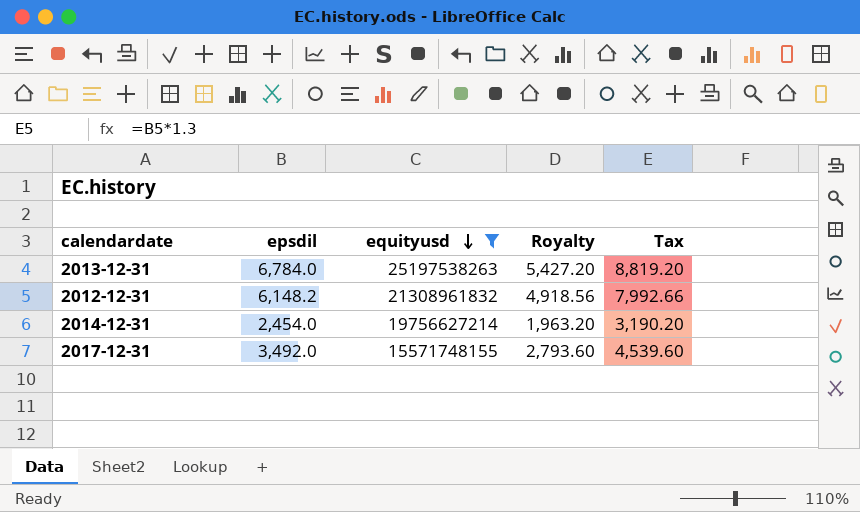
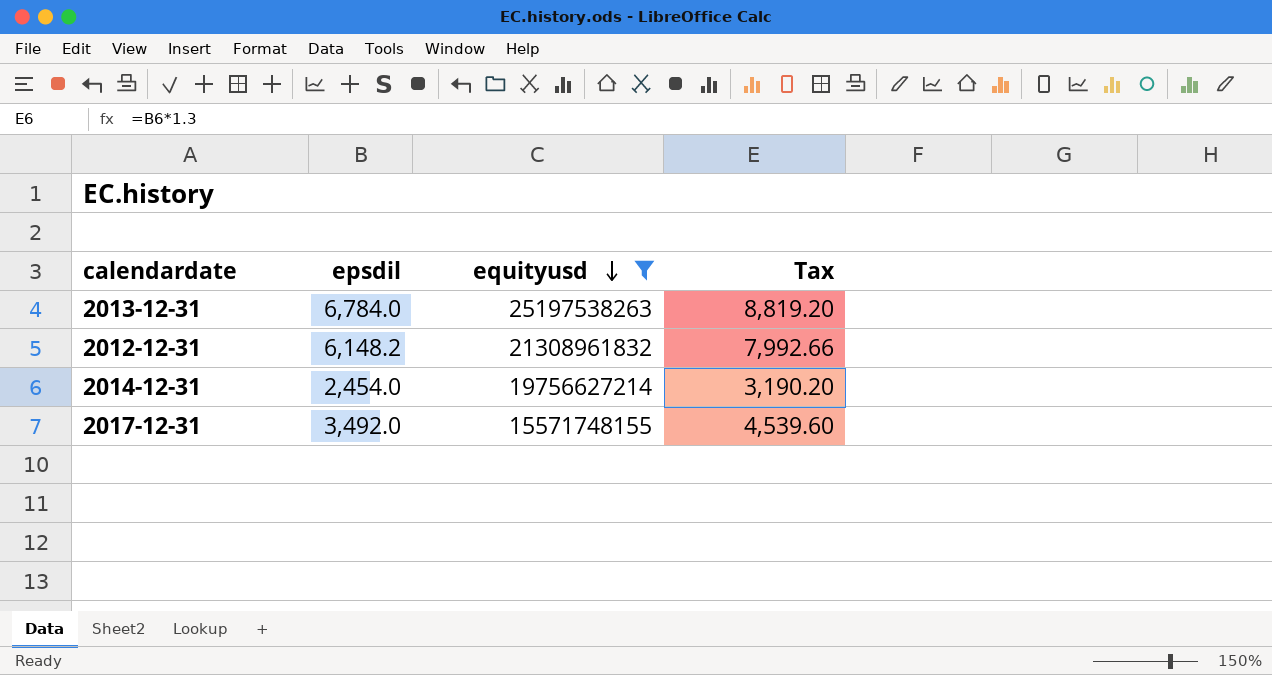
column Royalty | formula: [epsdil] * 0.8 -> none

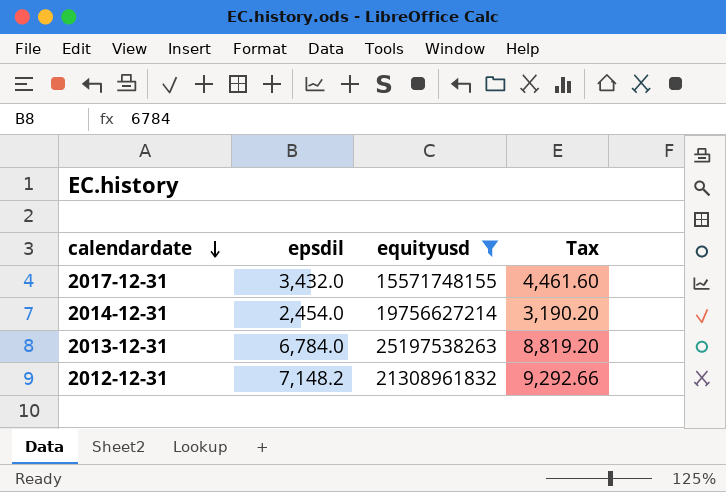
row order: equityusd descending -> calendardate descending
2017-12-31 | epsdil: 3,492.0 -> 3,432.0
2017-12-31 | Tax: 4,539.60 -> 4,461.60
2012-12-31 | epsdil: 6,148.2 -> 7,148.2
2012-12-31 | Tax: 7,992.66 -> 9,292.66

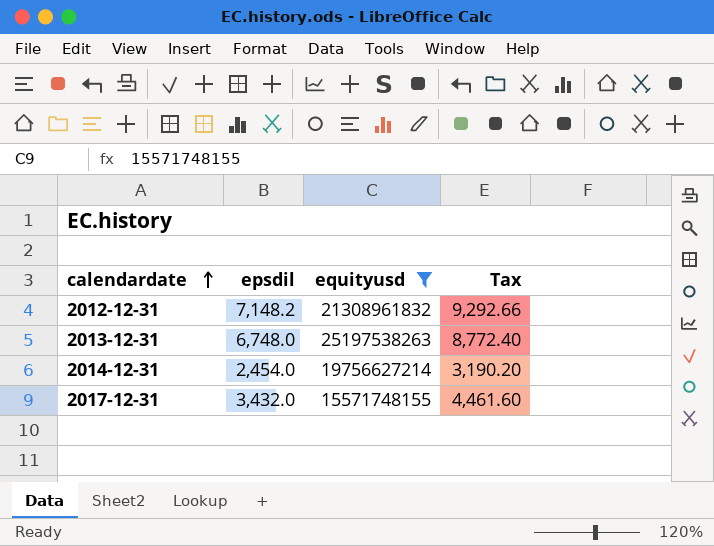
row order: calendardate descending -> calendardate ascending
2013-12-31 | epsdil: 6,784.0 -> 6,748.0
2013-12-31 | Tax: 8,819.20 -> 8,772.40

